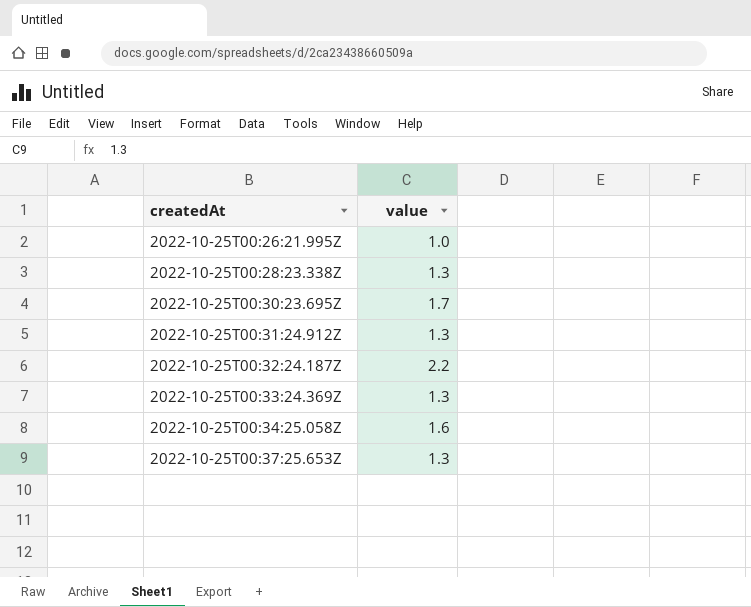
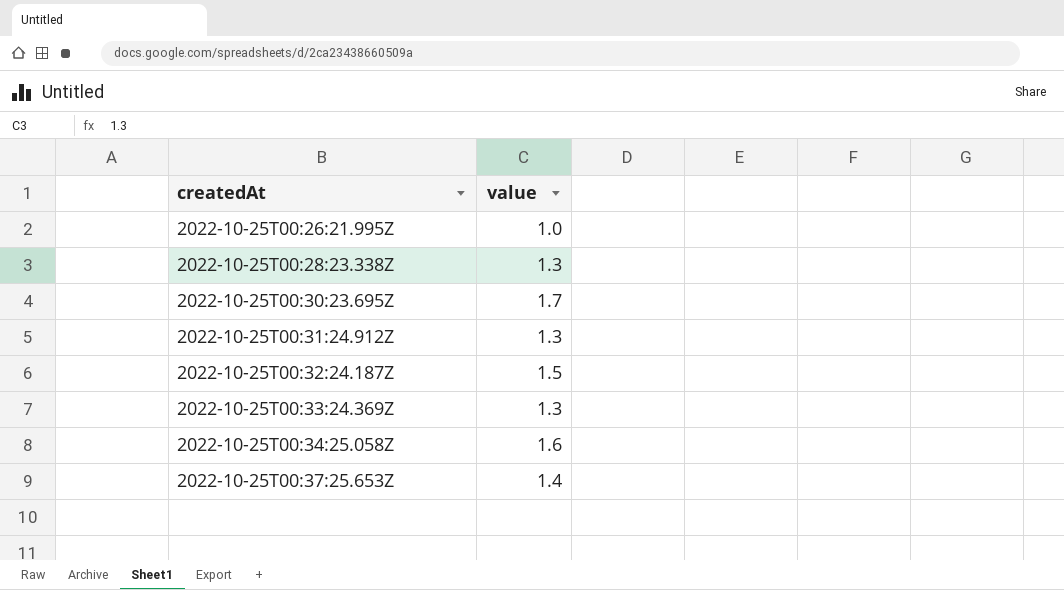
2022-10-25T00:32:24.187Z | value: 2.2 -> 1.5
2022-10-25T00:37:25.653Z | value: 1.3 -> 1.4

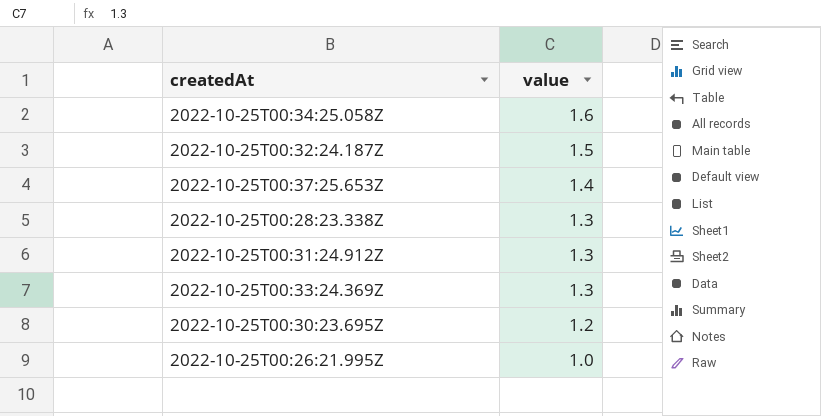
row order: createdAt ascending -> value descending
2022-10-25T00:30:23.695Z | value: 1.7 -> 1.2

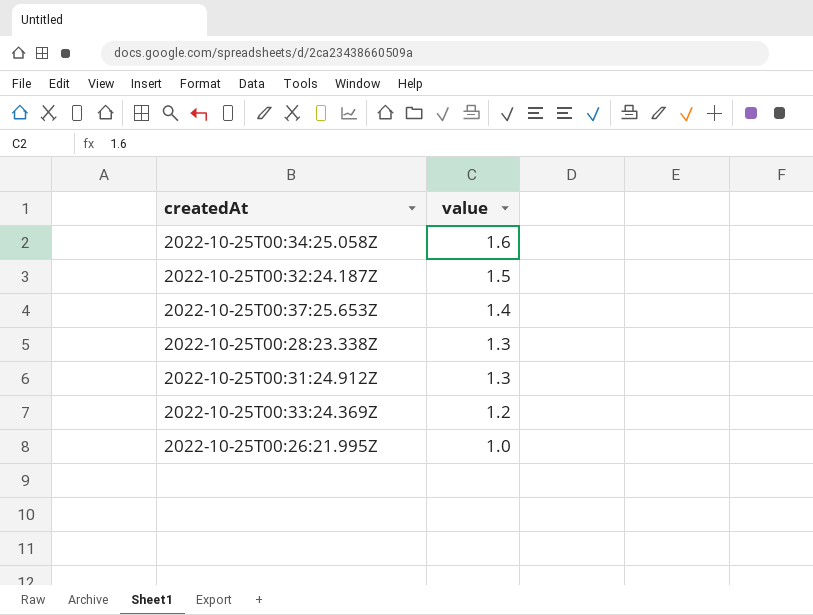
row 2022-10-25T00:30:23.695Z: 1.2 -> none
2022-10-25T00:33:24.369Z | value: 1.3 -> 1.2

